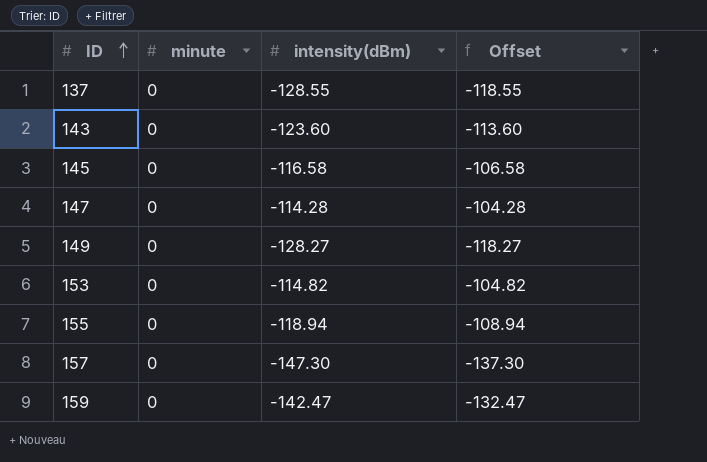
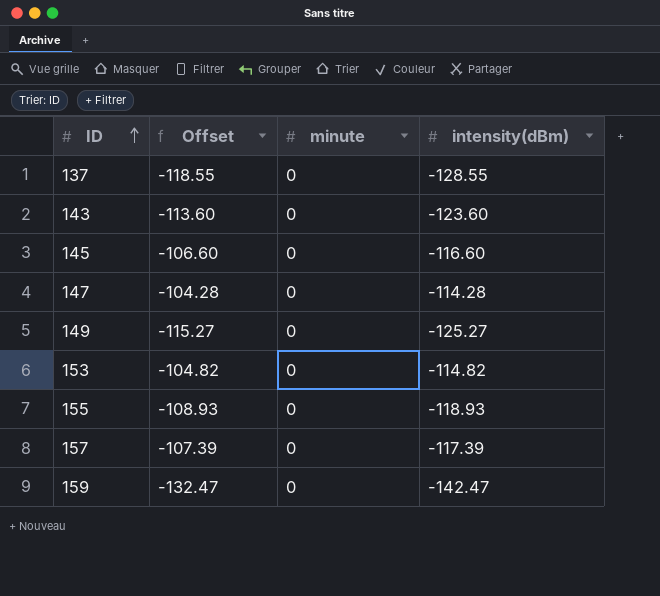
column Offset | position: 4 -> 2
145 | Offset: -106.58 -> -106.60
145 | intensity(dBm): -116.58 -> -116.60
149 | Offset: -118.27 -> -115.27
149 | intensity(dBm): -128.27 -> -125.27
155 | Offset: -108.94 -> -108.93
155 | intensity(dBm): -118.94 -> -118.93
157 | Offset: -137.30 -> -107.39
157 | intensity(dBm): -147.30 -> -117.39

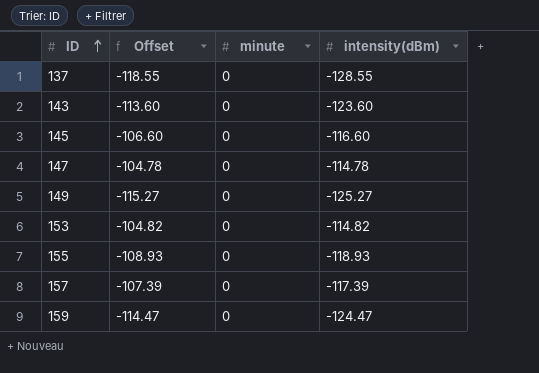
147 | Offset: -104.28 -> -104.78
147 | intensity(dBm): -114.28 -> -114.78
159 | Offset: -132.47 -> -114.47
159 | intensity(dBm): -142.47 -> -124.47

